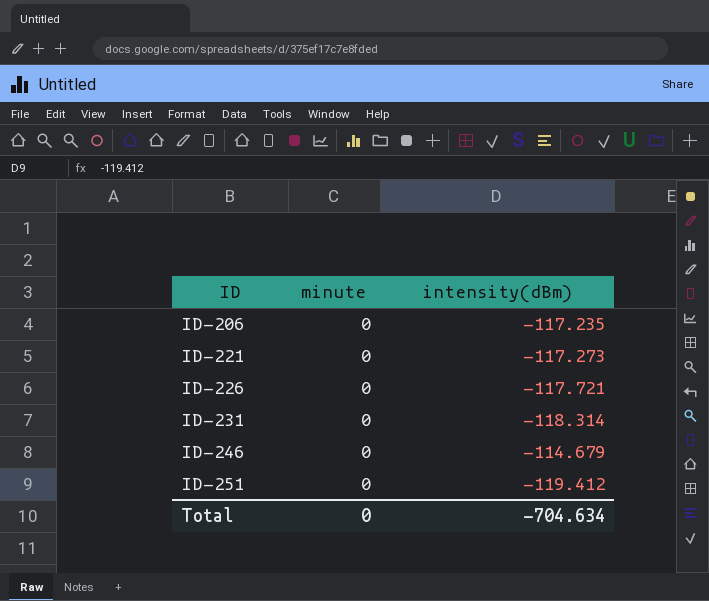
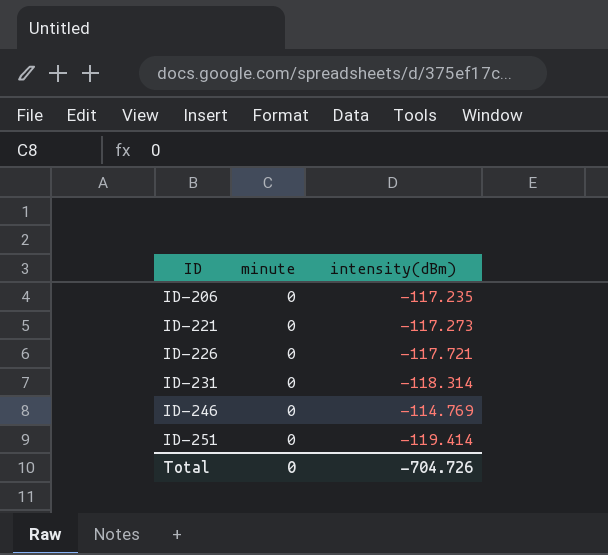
ID-246 | intensity(dBm): -114.679 -> -114.769
ID-251 | intensity(dBm): -119.412 -> -119.414
Total | intensity(dBm): -704.634 -> -704.726

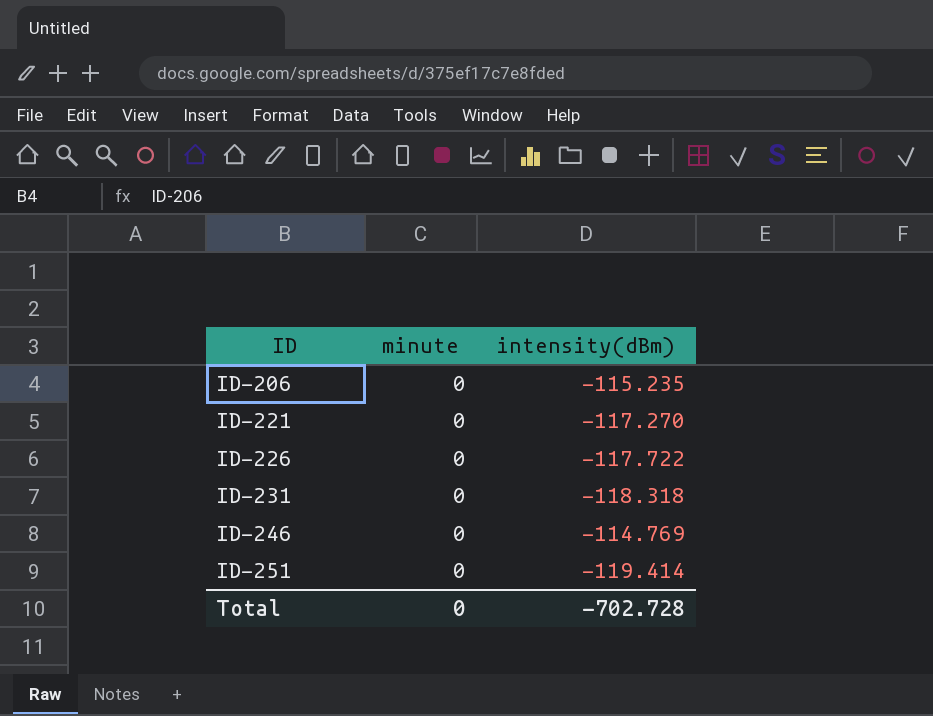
ID-206 | intensity(dBm): -117.235 -> -115.235
ID-221 | intensity(dBm): -117.273 -> -117.270
ID-226 | intensity(dBm): -117.721 -> -117.722
ID-231 | intensity(dBm): -118.314 -> -118.318
Total | intensity(dBm): -704.726 -> -702.728

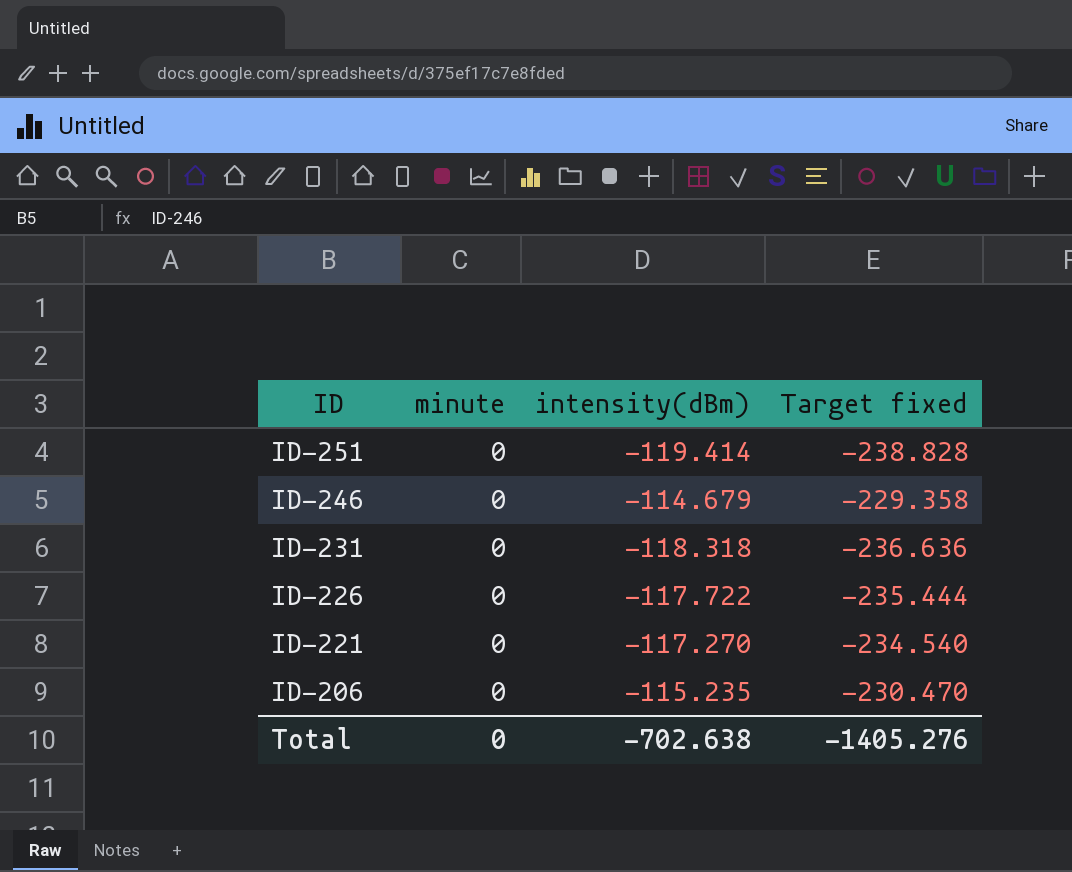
row order: ID ascending -> ID descending
column Target fixed | formula: none -> [intensity(dBm)] * 2
ID-246 | intensity(dBm): -114.769 -> -114.679
Total | intensity(dBm): -702.728 -> -702.638

